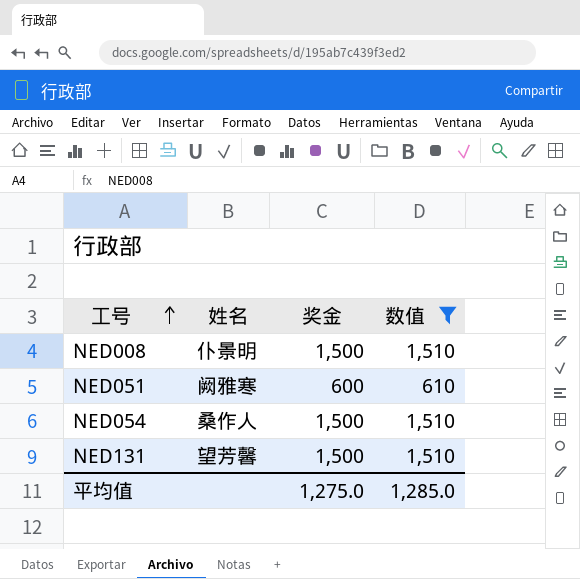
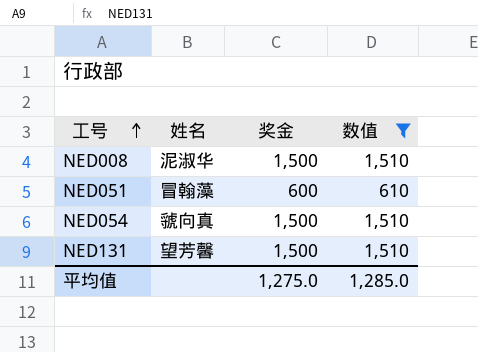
NED008 | 姓名: 仆景明 -> 泥淑华
NED051 | 姓名: 阙雅寒 -> 冒翰藻
NED054 | 姓名: 桑作人 -> 虢向真

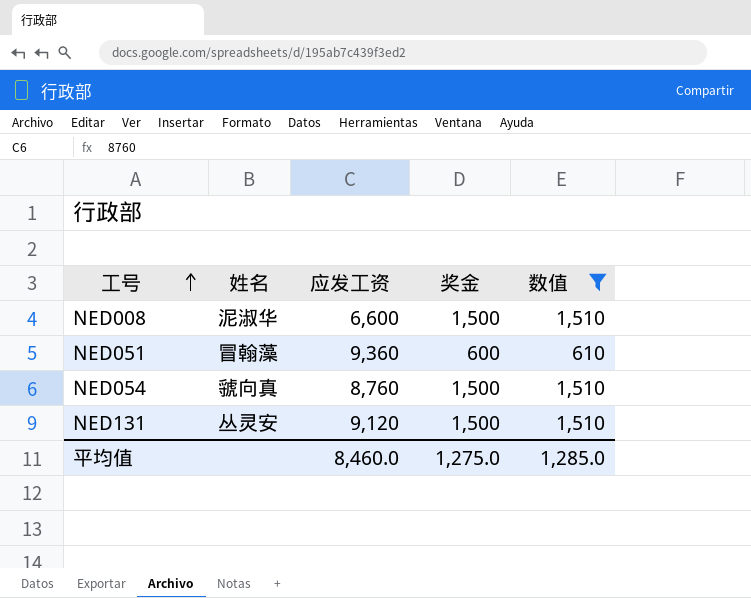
column 应发工资 | position: none -> 3
NED131 | 姓名: 望芳馨 -> 丛灵安

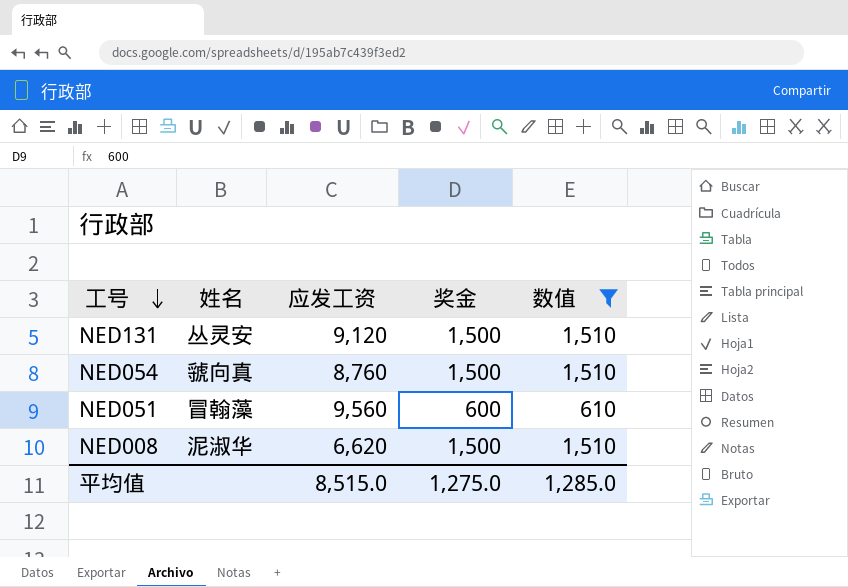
row order: 工号 ascending -> 工号 descending
NED051 | 应发工资: 9,360 -> 9,560
NED008 | 应发工资: 6,600 -> 6,620
平均值 | 应发工资: 8,460.0 -> 8,515.0

